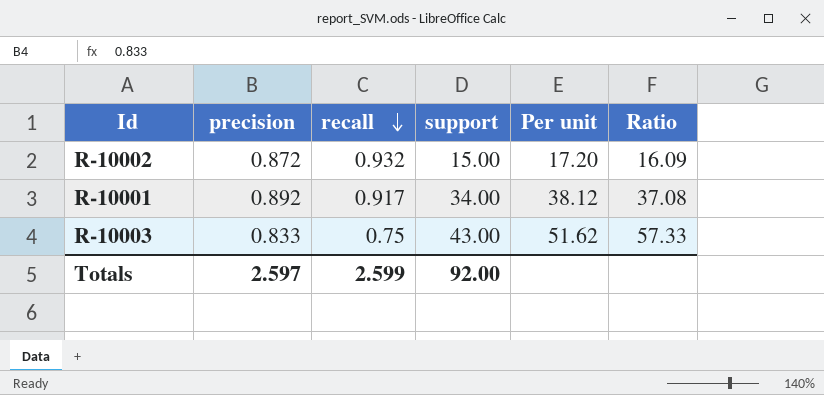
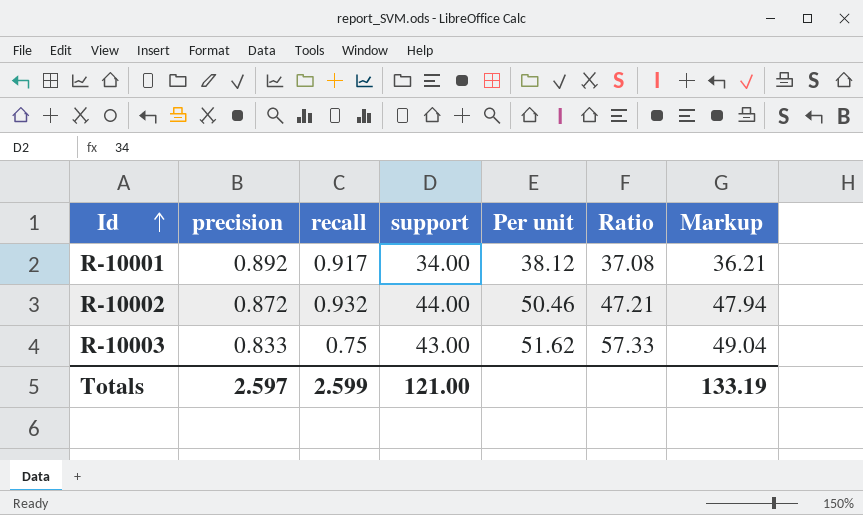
row order: recall descending -> Id ascending
column Markup | formula: none -> [Per unit] * 0.95
R-10002 | support: 15.00 -> 44.00
R-10002 | Per unit: 17.20 -> 50.46
R-10002 | Ratio: 16.09 -> 47.21
Totals | support: 92.00 -> 121.00

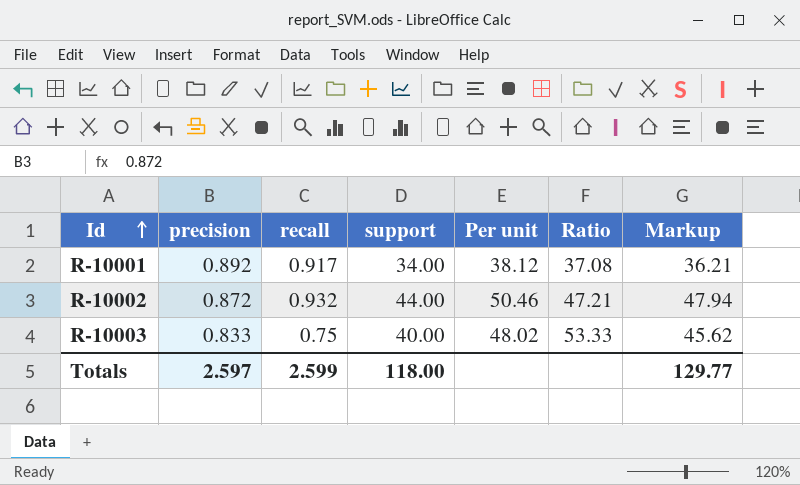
R-10003 | support: 43.00 -> 40.00
R-10003 | Per unit: 51.62 -> 48.02
R-10003 | Ratio: 57.33 -> 53.33
R-10003 | Markup: 49.04 -> 45.62
Totals | support: 121.00 -> 118.00
Totals | Markup: 133.19 -> 129.77

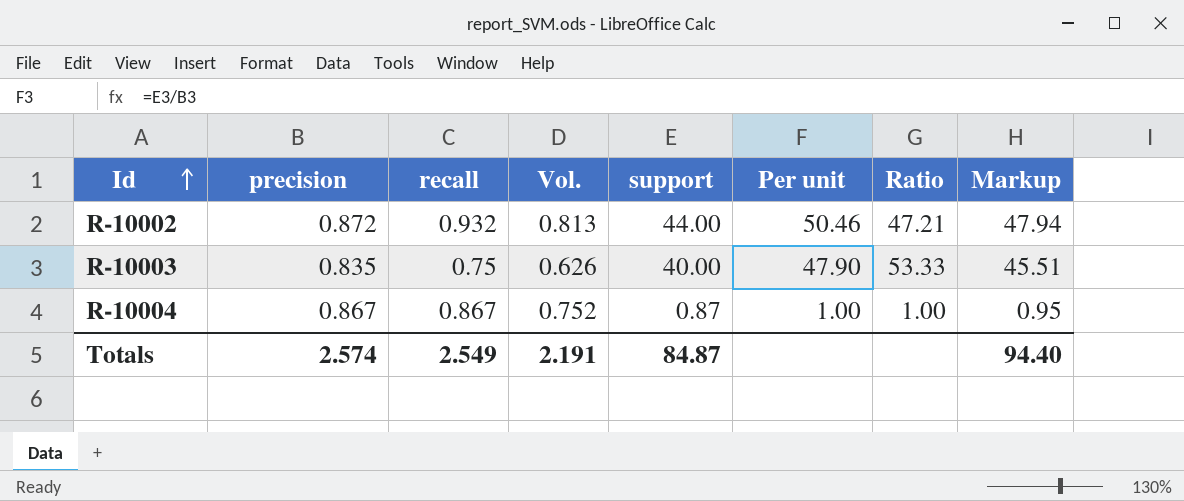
column Vol. | formula: none -> [precision] * [recall]
row R-10001: 0.892 | 0.917 | 34.00 | 38.12 | 37.08 | 36.21 -> none
R-10003 | precision: 0.833 -> 0.835
R-10003 | Per unit: 48.02 -> 47.90
R-10003 | Markup: 45.62 -> 45.51
row R-10004: none -> 0.867 | 0.867 | 0.752 | 0.87 | 1.00 | 1.00 | 0.95
Totals | precision: 2.597 -> 2.574
Totals | recall: 2.599 -> 2.549
Totals | support: 118.00 -> 84.87
Totals | Markup: 129.77 -> 94.40

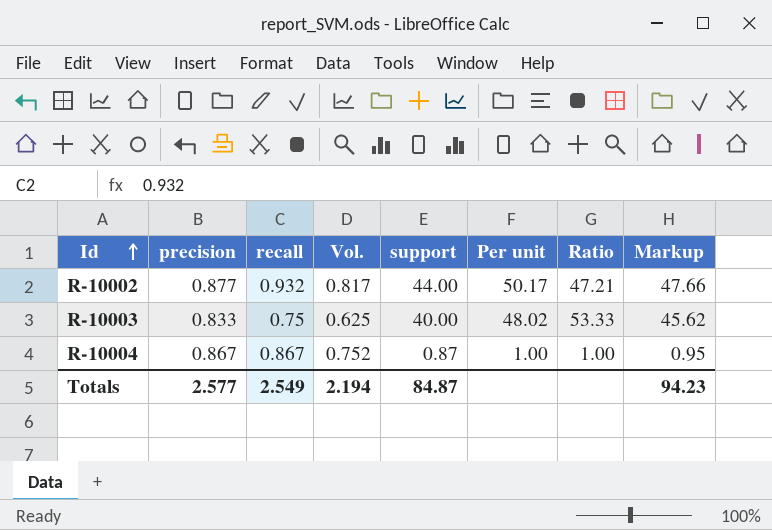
R-10002 | precision: 0.872 -> 0.877
R-10002 | Vol.: 0.813 -> 0.817
R-10002 | Per unit: 50.46 -> 50.17
R-10002 | Markup: 47.94 -> 47.66
R-10003 | precision: 0.835 -> 0.833
R-10003 | Vol.: 0.626 -> 0.625
R-10003 | Per unit: 47.90 -> 48.02
R-10003 | Markup: 45.51 -> 45.62
Totals | precision: 2.574 -> 2.577
Totals | Vol.: 2.191 -> 2.194
Totals | Markup: 94.40 -> 94.23

